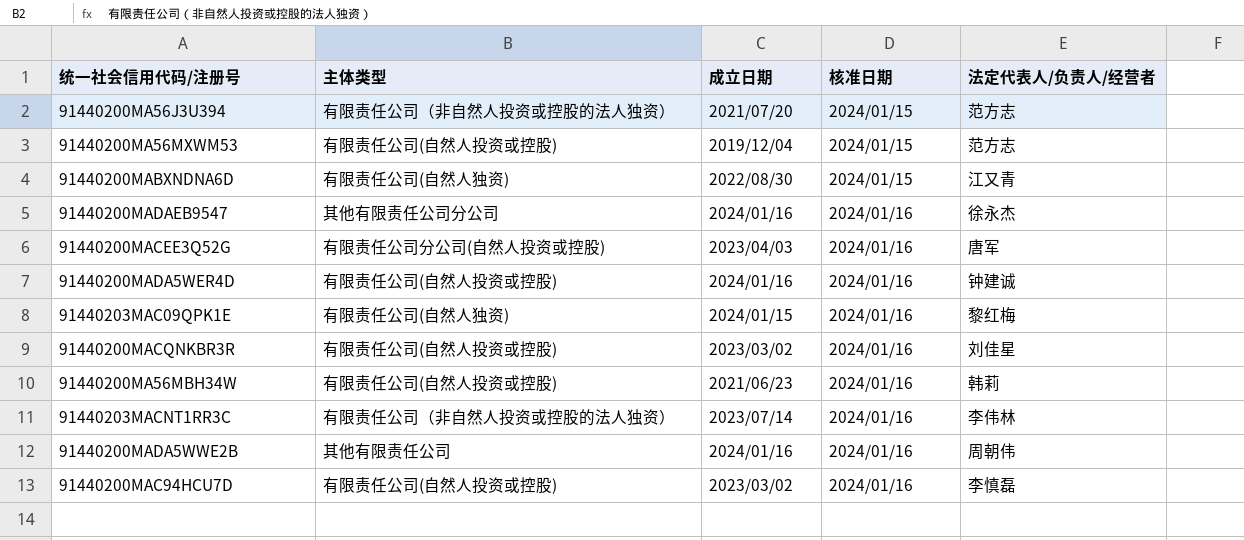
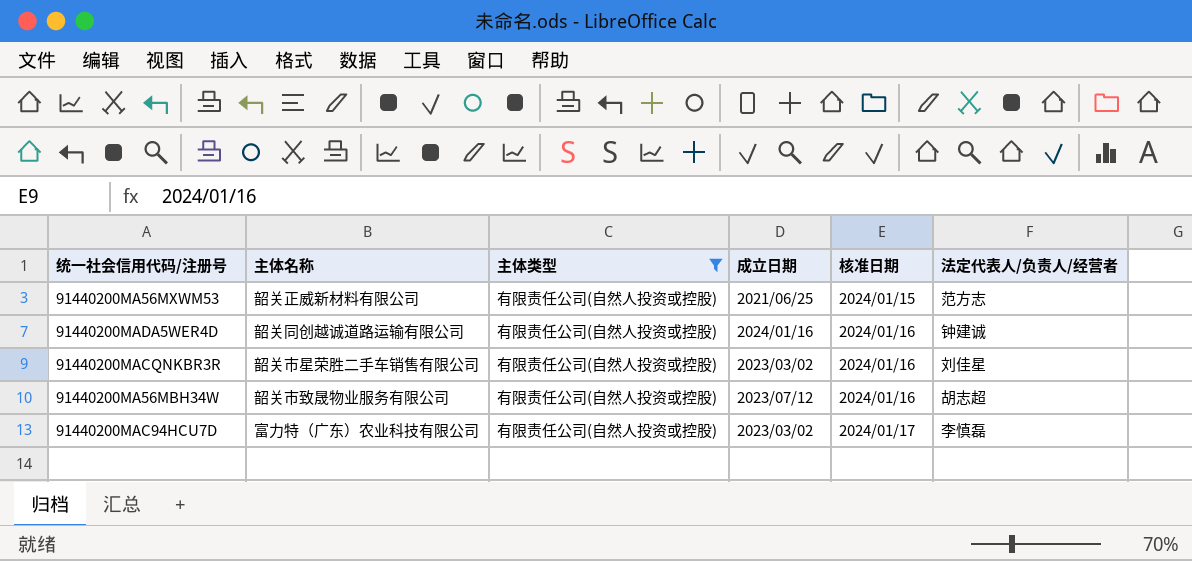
filter: none -> 主体类型 = 有限责任公司(自然人投资或控股)
column 主体名称 | position: none -> 2
91440200MA56MXWM53 | 成立日期: 2019/12/04 -> 2021/06/25
91440200MA56MBH34W | 成立日期: 2021/06/23 -> 2023/07/12
91440200MA56MBH34W | 法定代表人/负责人/经营者: 韩莉 -> 胡志超
91440200MAC94HCU7D | 核准日期: 2024/01/16 -> 2024/01/17

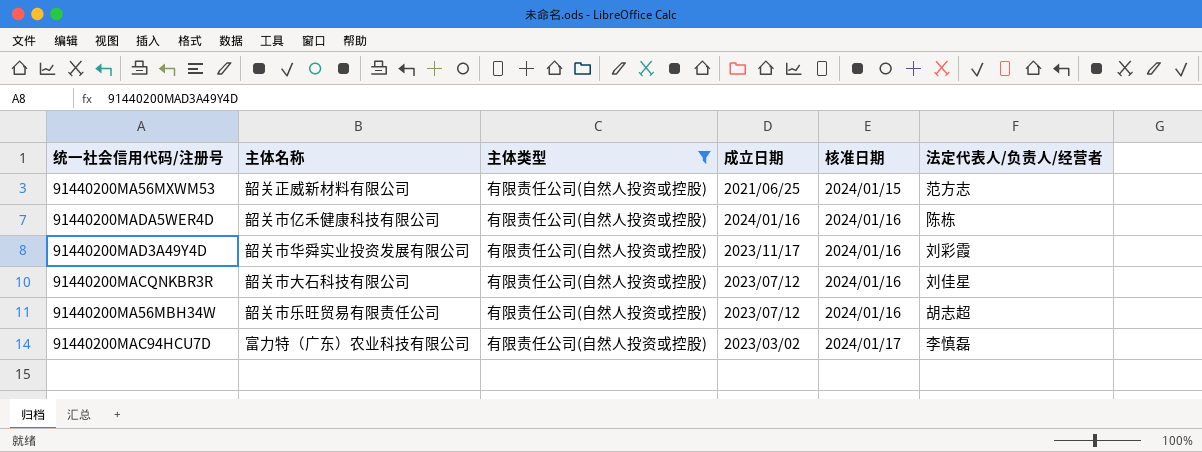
91440200MADA5WER4D | 主体名称: 韶关同创越诚道路运输有限公司 -> 韶关市亿禾健康科技有限公司
91440200MADA5WER4D | 法定代表人/负责人/经营者: 钟建诚 -> 陈栋
row 91440200MAD3A49Y4D: none -> 韶关市华舜实业投资发展有限公司 | 有限责任公司(自然人投资或控股) | 2023/11/17 | 2024/01/16 | 刘彩霞
91440200MACQNKBR3R | 主体名称: 韶关市星荣胜二手车销售有限公司 -> 韶关市大石科技有限公司
91440200MACQNKBR3R | 成立日期: 2023/03/02 -> 2023/07/12
91440200MA56MBH34W | 主体名称: 韶关市致晟物业服务有限公司 -> 韶关市乐旺贸易有限责任公司

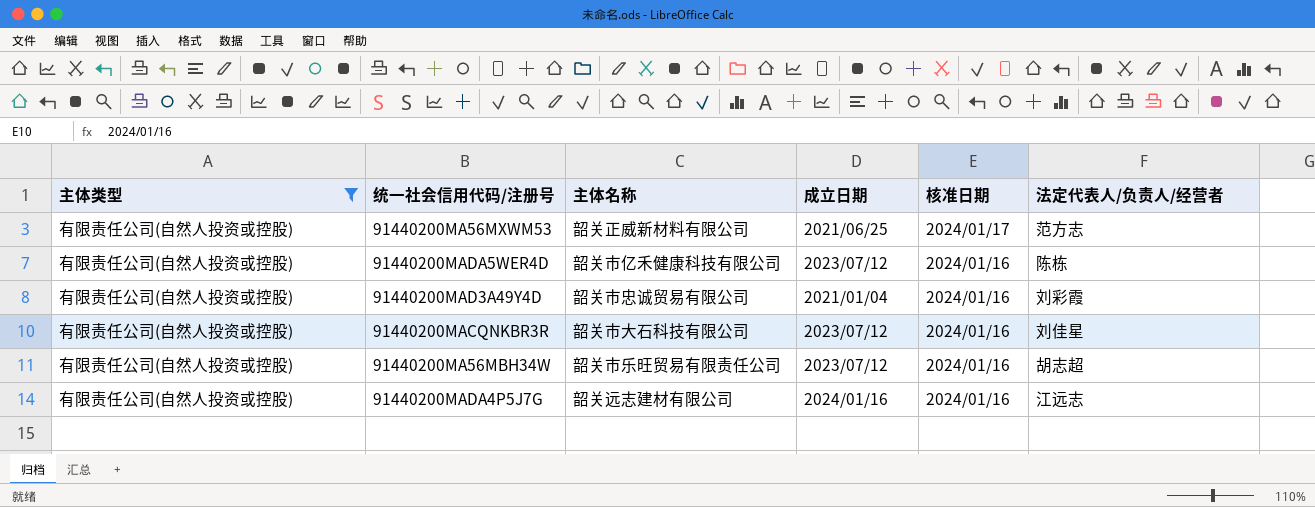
column 主体类型 | position: 3 -> 1
row 91440200MAC94HCU7D: 富力特（广东）农业科技有限公司 | 有限责任公司(自然人投资或控股) | 2023/03/02 | 2024/01/17 | 李慎磊 -> none
91440200MA56MXWM53 | 核准日期: 2024/01/15 -> 2024/01/17
91440200MADA5WER4D | 成立日期: 2024/01/16 -> 2023/07/12
91440200MAD3A49Y4D | 主体名称: 韶关市华舜实业投资发展有限公司 -> 韶关市忠诚贸易有限公司
91440200MAD3A49Y4D | 成立日期: 2023/11/17 -> 2021/01/04
row 91440200MADA4P5J7G: none -> 有限责任公司(自然人投资或控股) | 韶关远志建材有限公司 | 2024/01/16 | 2024/01/16 | 江远志

